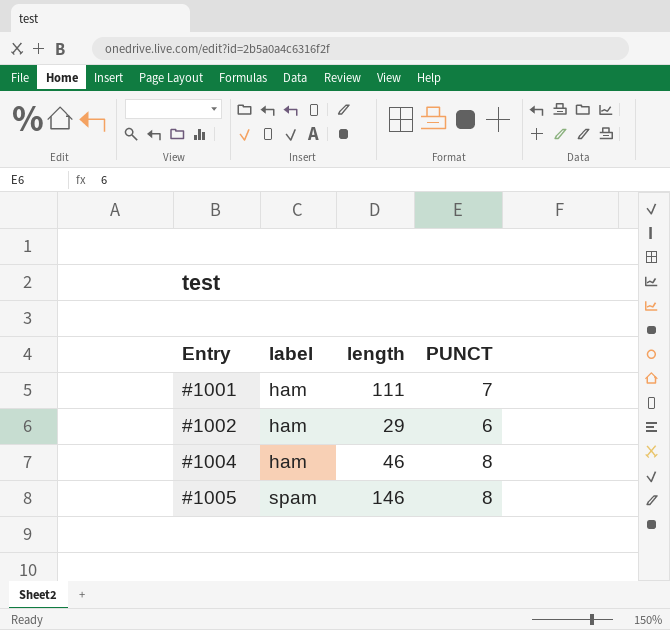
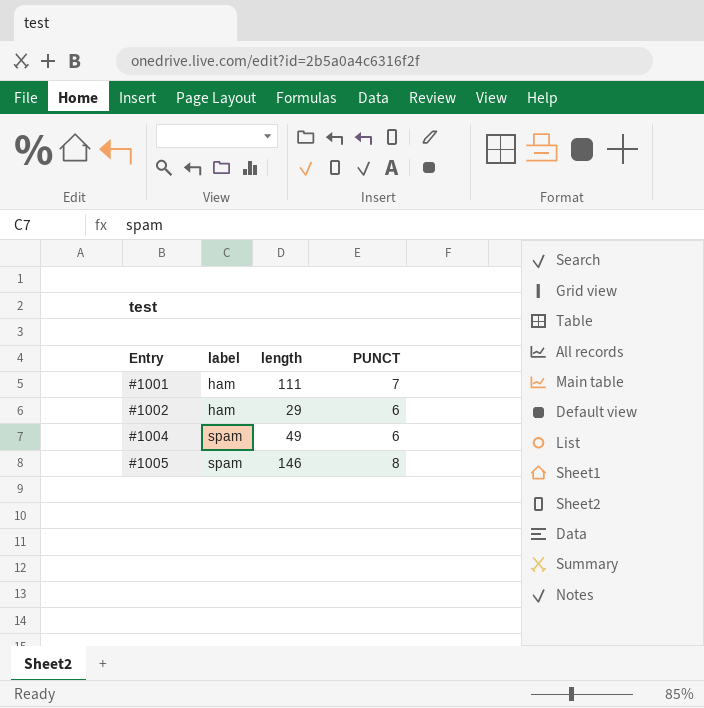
#1004 | label: ham -> spam
#1004 | length: 46 -> 49
#1004 | PUNCT: 8 -> 6

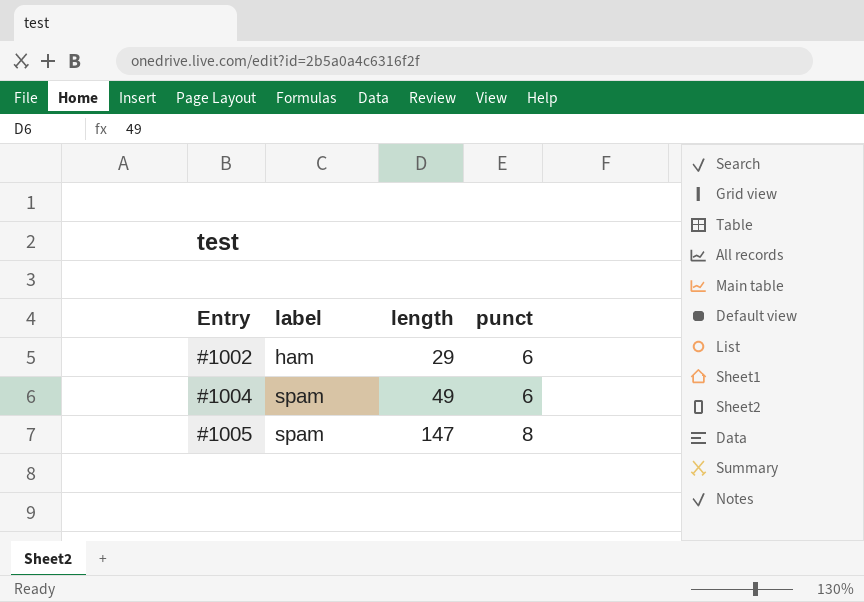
column name: PUNCT -> punct
row #1001: ham | 111 | 7 -> none
#1005 | length: 146 -> 147

